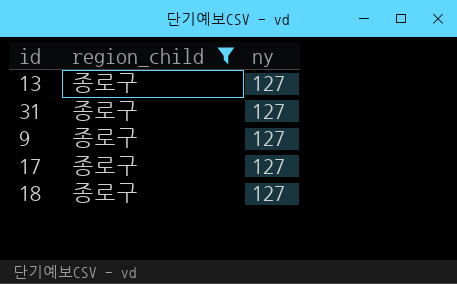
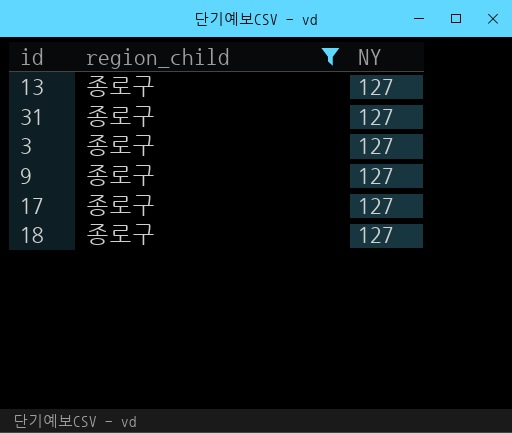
column name: ny -> NY
row 3: none -> 종로구 | 127

